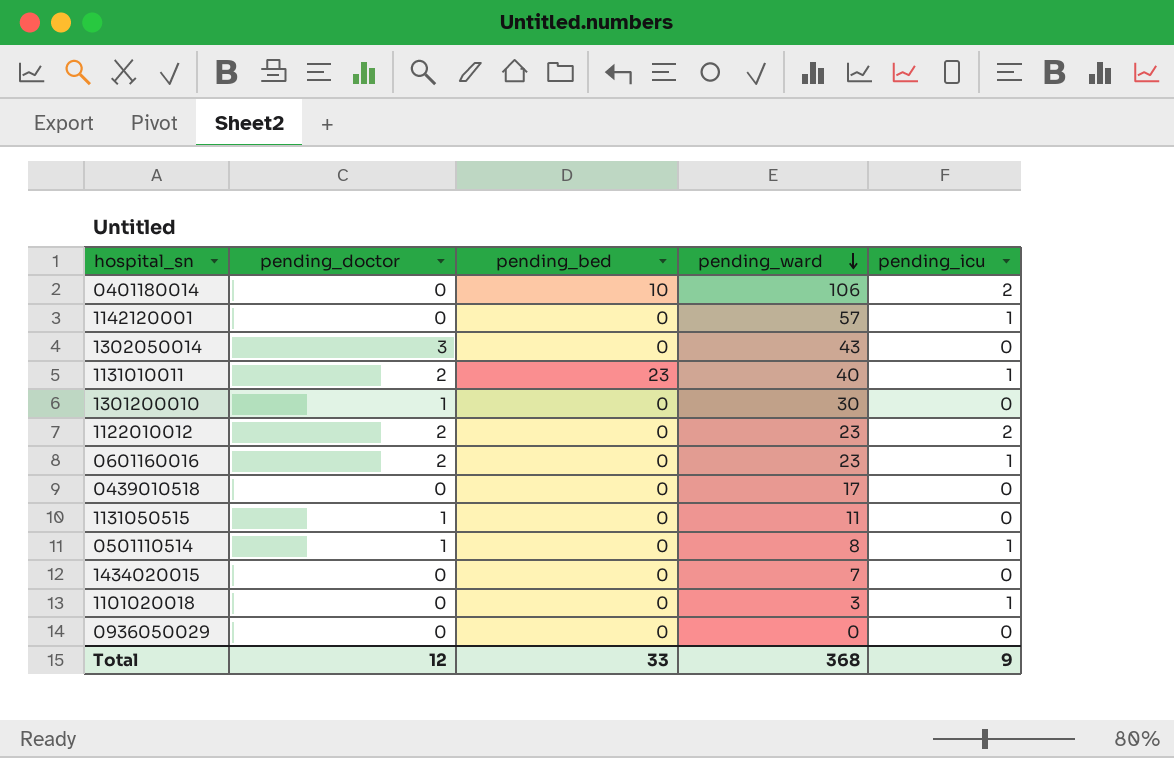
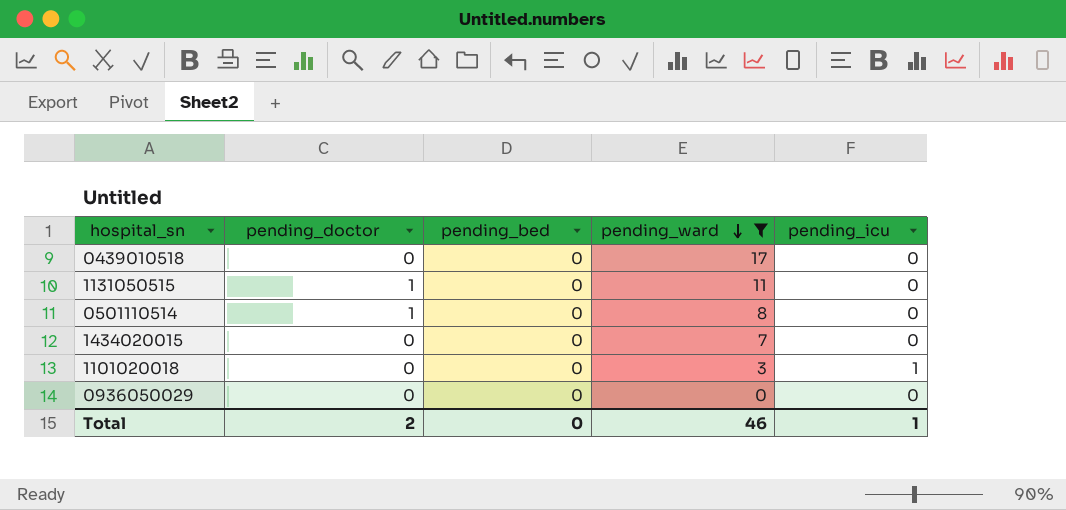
filter: none -> pending_ward <= 17
0501110514 | pending_icu: 1 -> 0
Total | pending_doctor: 12 -> 2
Total | pending_bed: 33 -> 0
Total | pending_ward: 368 -> 46
Total | pending_icu: 9 -> 1

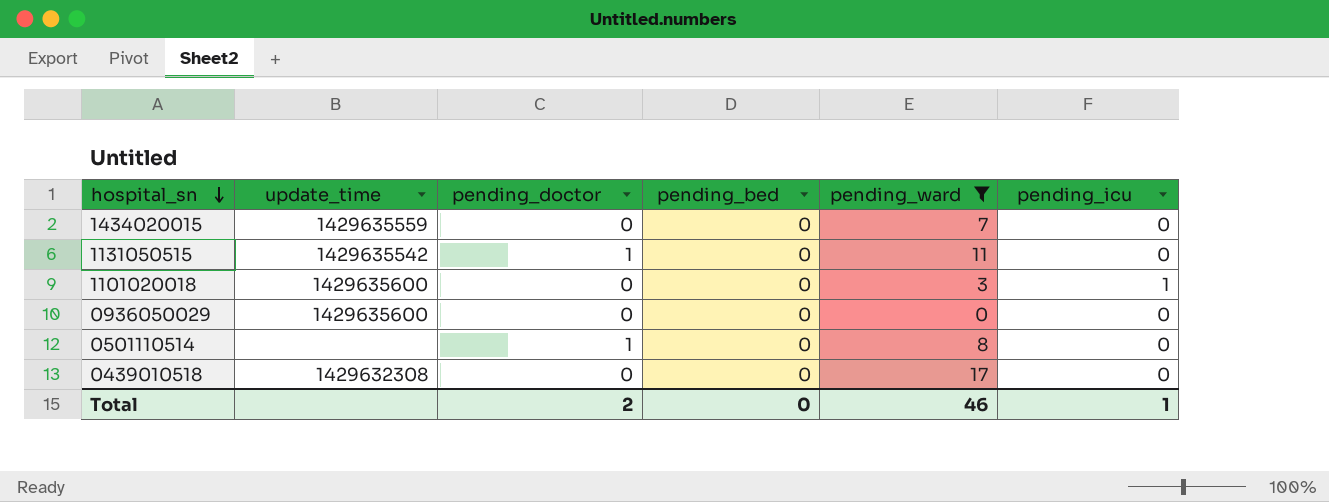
row order: pending_ward descending -> hospital_sn descending
column update_time | position: none -> 2

